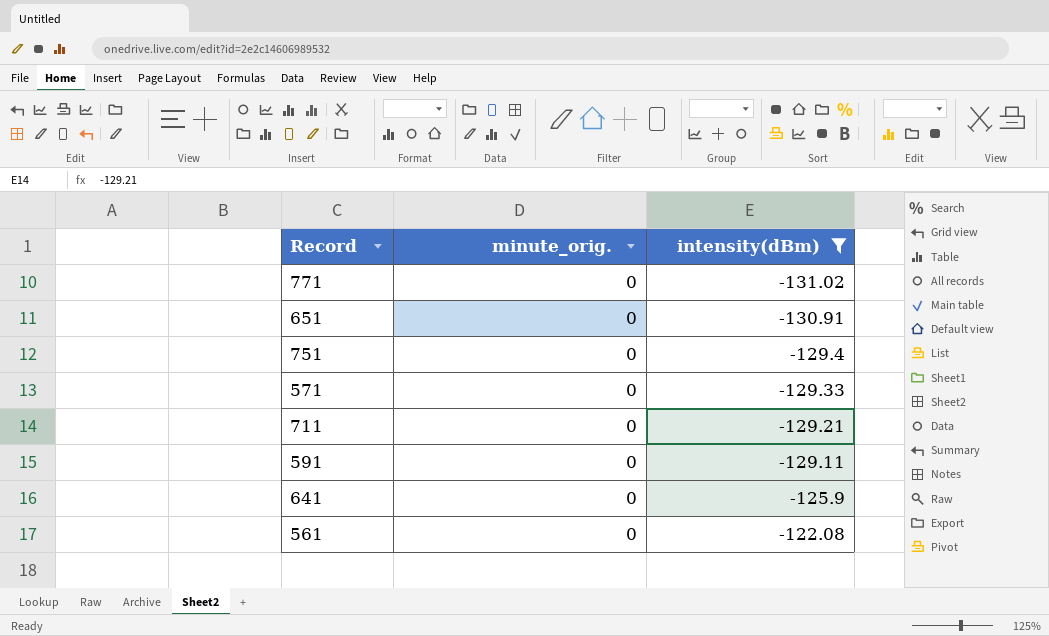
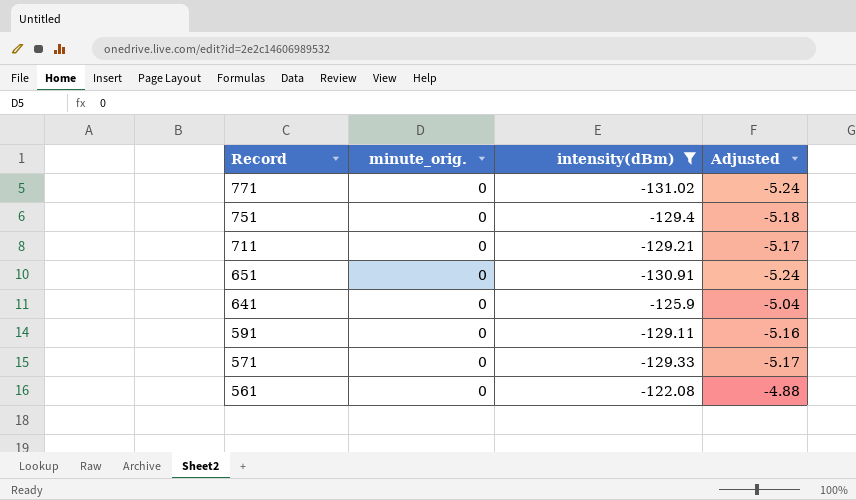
row order: intensity(dBm) ascending -> Record descending
column Adjusted | formula: none -> [intensity(dBm)] * 0.04

